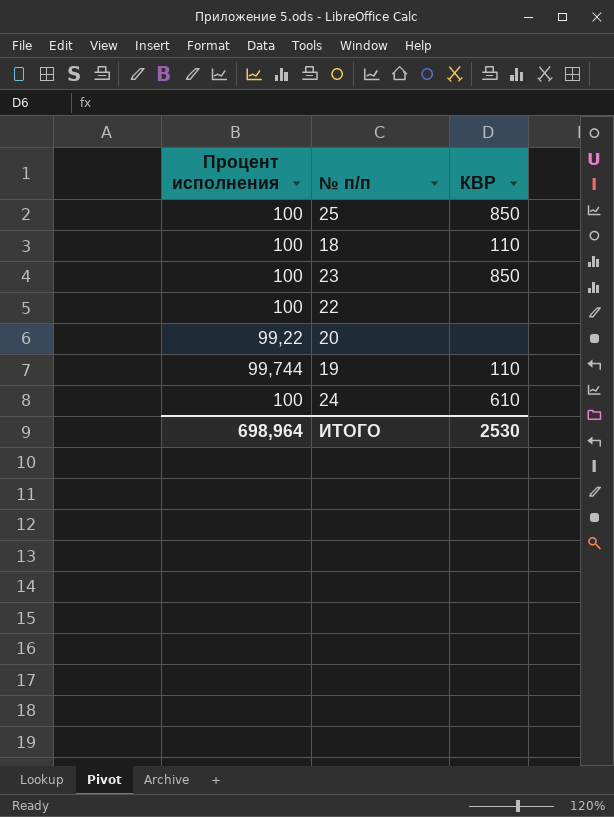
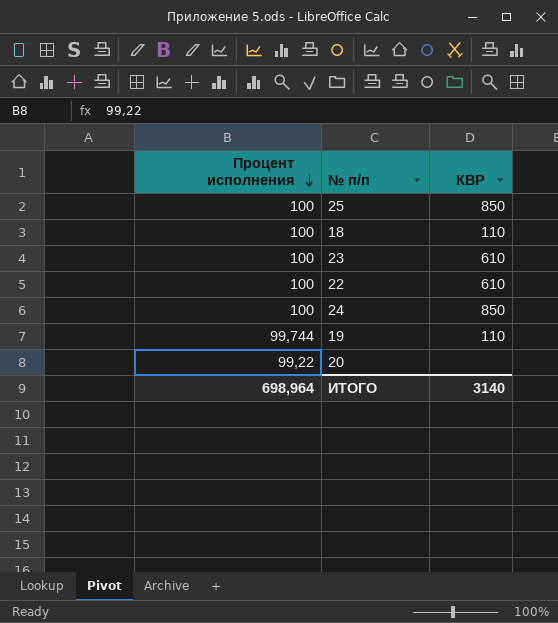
row order: none -> Процент исполнения descending
23 | КВР: 850 -> 610
22 | КВР: none -> 610
24 | КВР: 610 -> 850
ИТОГО | КВР: 2530 -> 3140

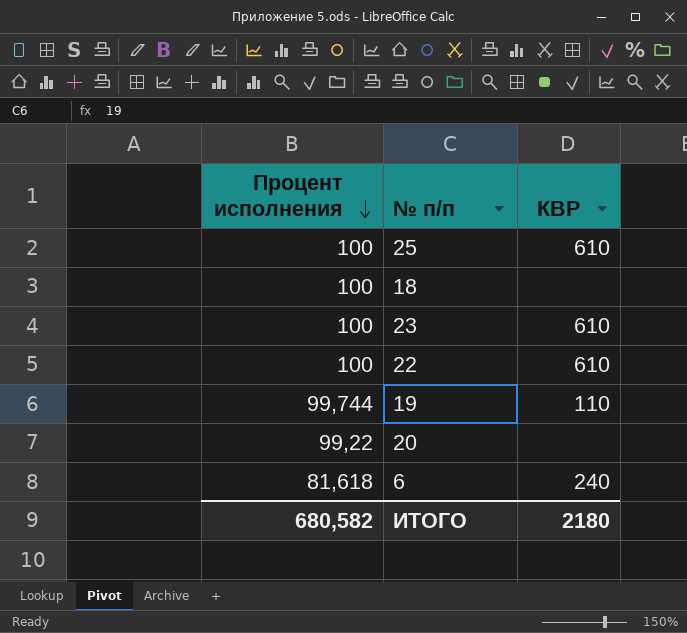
row 24: 100 | 850 -> none
25 | КВР: 850 -> 610
18 | КВР: 110 -> none
row 6: none -> 81,618 | 240
ИТОГО | Процент исполнения: 698,964 -> 680,582
ИТОГО | КВР: 3140 -> 2180

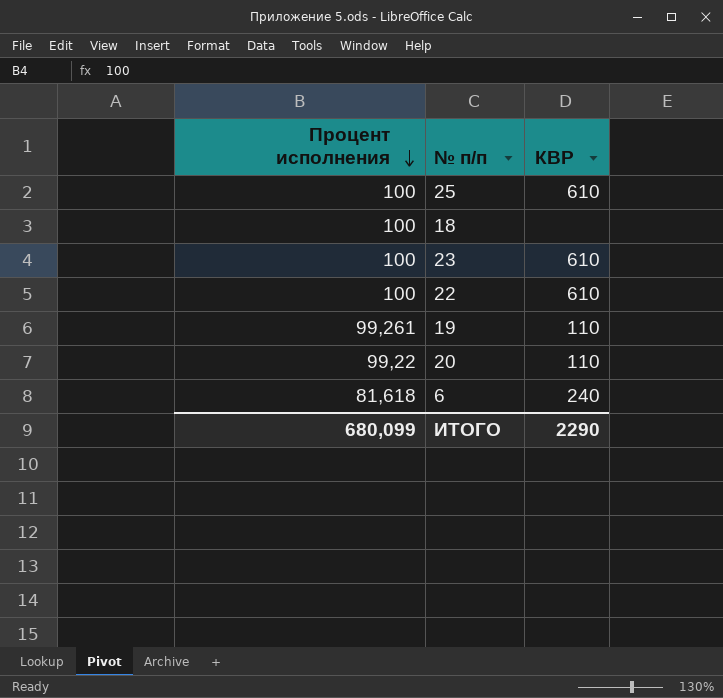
19 | Процент исполнения: 99,744 -> 99,261
20 | КВР: none -> 110
ИТОГО | Процент исполнения: 680,582 -> 680,099
ИТОГО | КВР: 2180 -> 2290

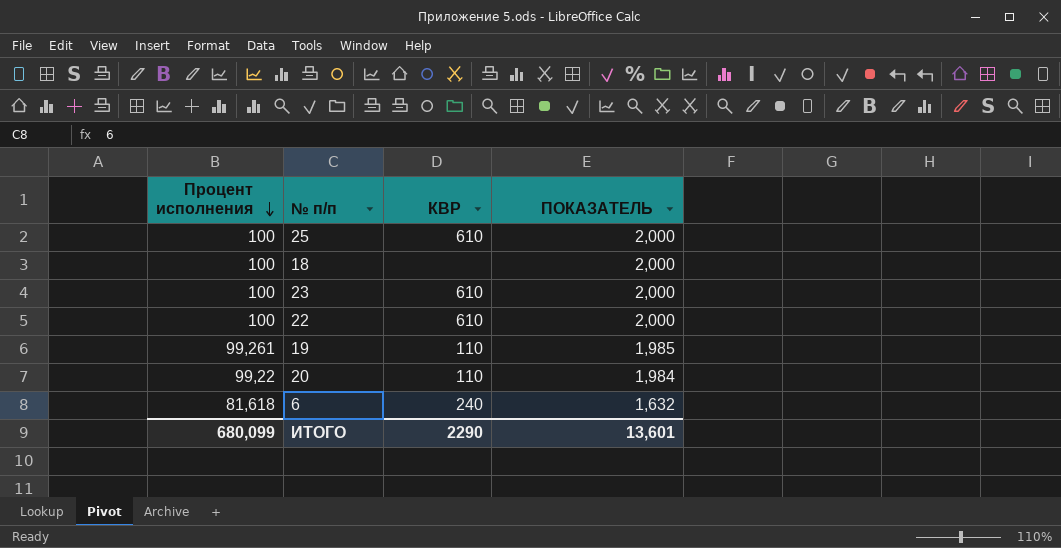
column ПОКАЗАТЕЛЬ | formula: none -> [Процент исполнения] * 0,02

